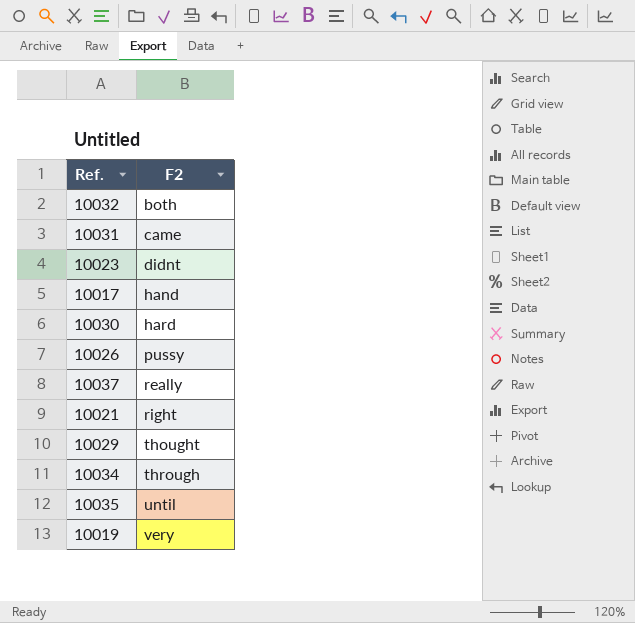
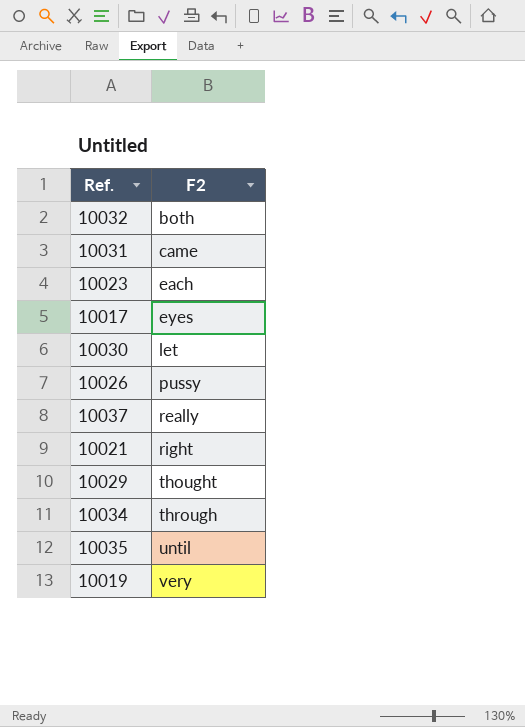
10023 | F2: didnt -> each
10017 | F2: hand -> eyes
10030 | F2: hard -> let

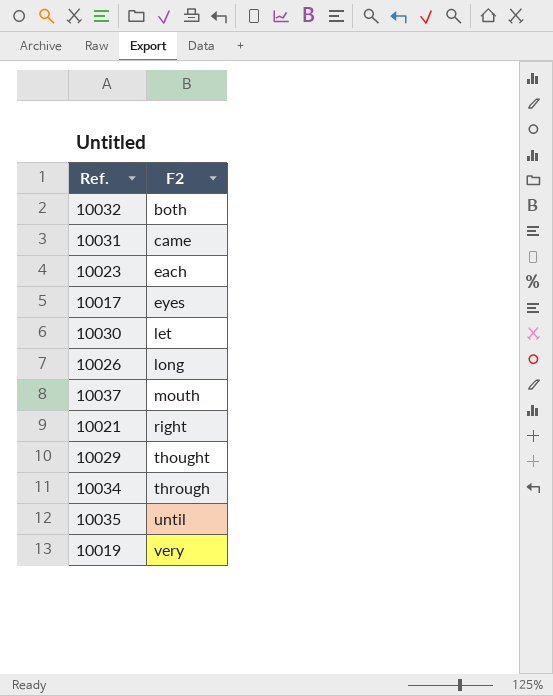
10026 | F2: pussy -> long
10037 | F2: really -> mouth

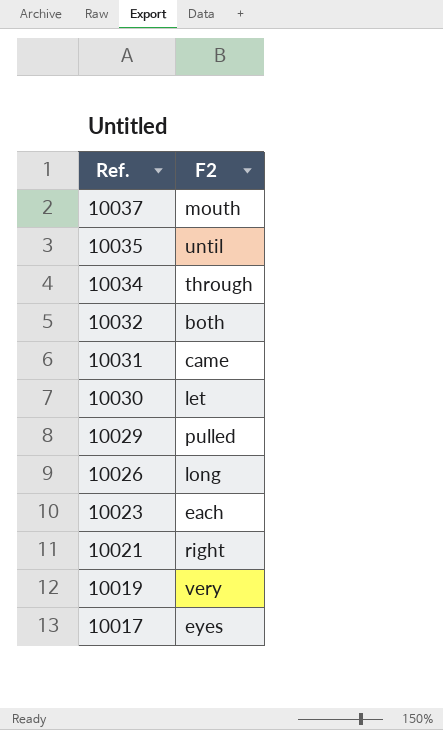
row order: F2 ascending -> Ref. descending
10029 | F2: thought -> pulled

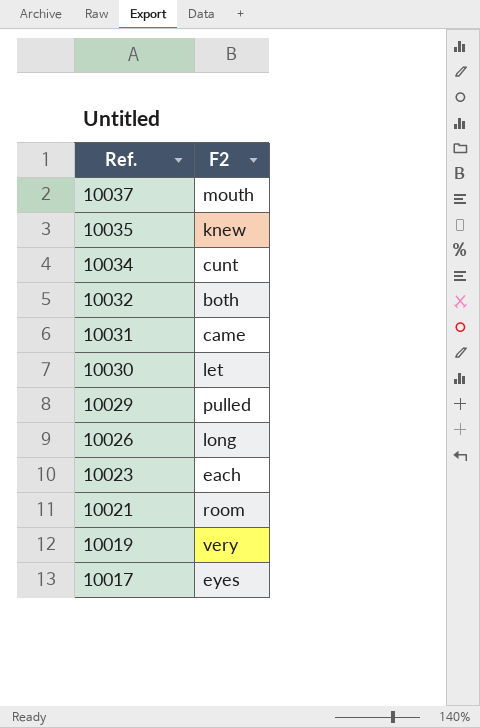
10035 | F2: until -> knew
10034 | F2: through -> cunt
10021 | F2: right -> room

